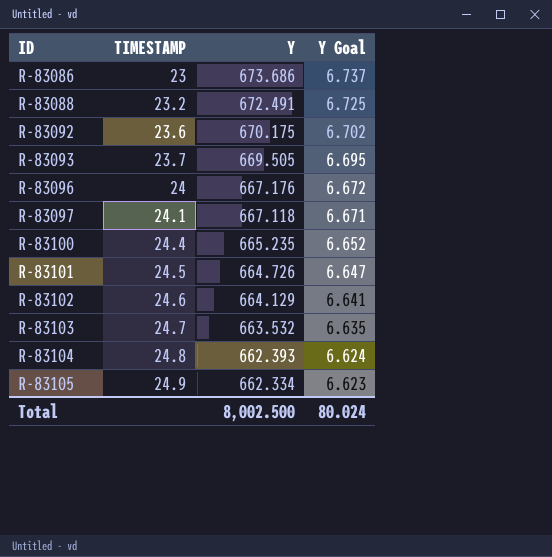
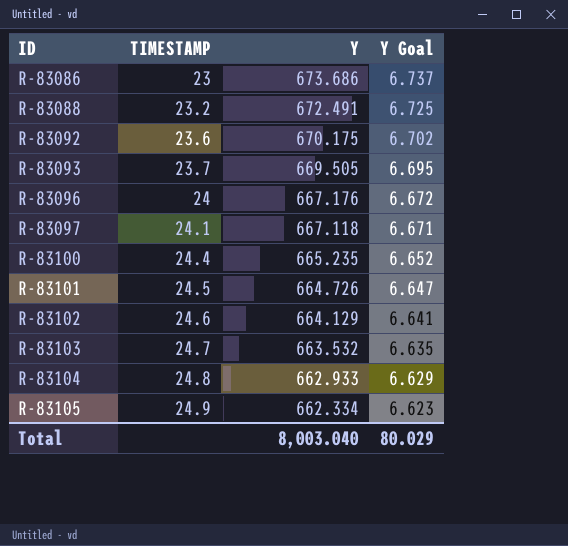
R-83104 | Y: 662.393 -> 662.933
R-83104 | Y Goal: 6.624 -> 6.629
Total | Y: 8,002.500 -> 8,003.040
Total | Y Goal: 80.024 -> 80.029

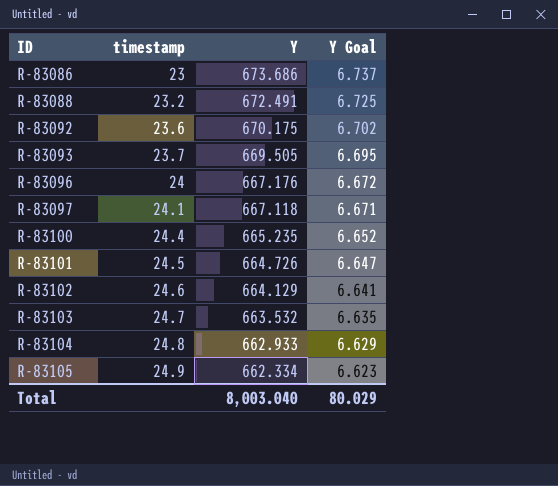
column name: TIMESTAMP -> timestamp

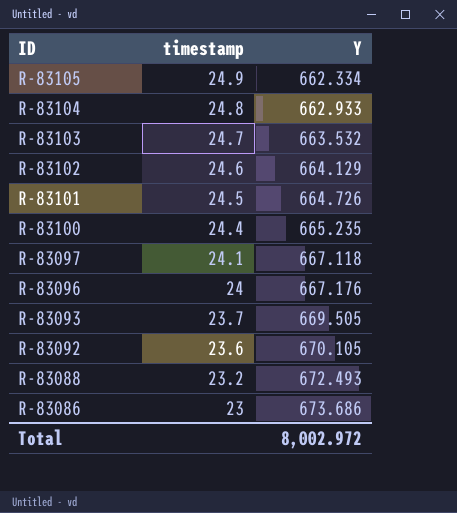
row order: ID ascending -> ID descending
column Y Goal | formula: [Y] * 0.01 -> none
R-83092 | Y: 670.175 -> 670.105
R-83088 | Y: 672.491 -> 672.493
Total | Y: 8,003.040 -> 8,002.972

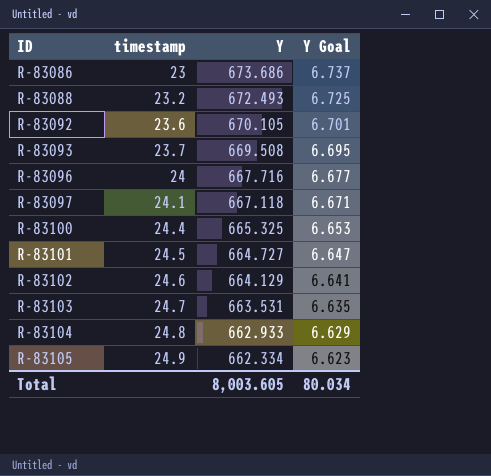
row order: ID descending -> ID ascending
column Y Goal | formula: none -> [Y] * 0.01
R-83093 | Y: 669.505 -> 669.508
R-83096 | Y: 667.176 -> 667.716
R-83100 | Y: 665.235 -> 665.325
R-83101 | Y: 664.726 -> 664.727
R-83103 | Y: 663.532 -> 663.531
Total | Y: 8,002.972 -> 8,003.605

